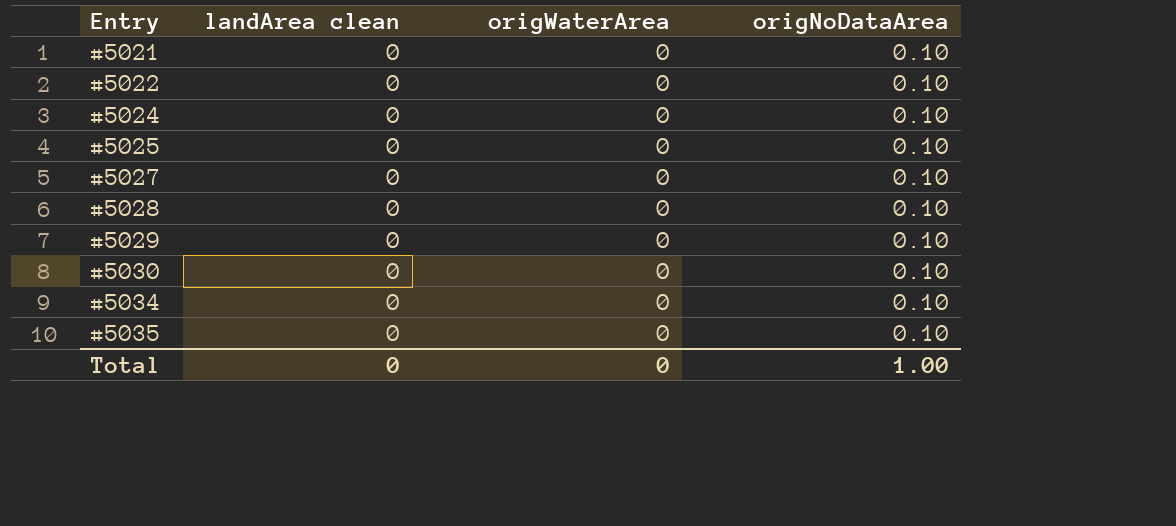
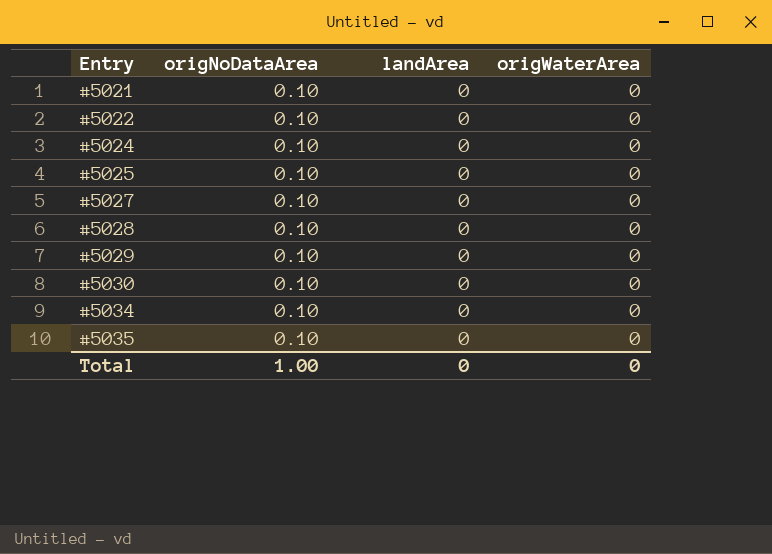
column origNoDataArea | position: 4 -> 2
column name: landArea clean -> landArea

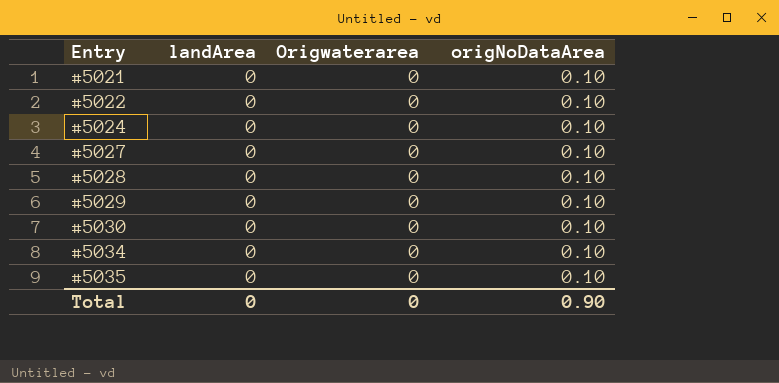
column name: origWaterArea -> Origwaterarea
column origNoDataArea | position: 2 -> 4
row #5025: 0.10 | 0 | 0 -> none
Total | origNoDataArea: 1.00 -> 0.90

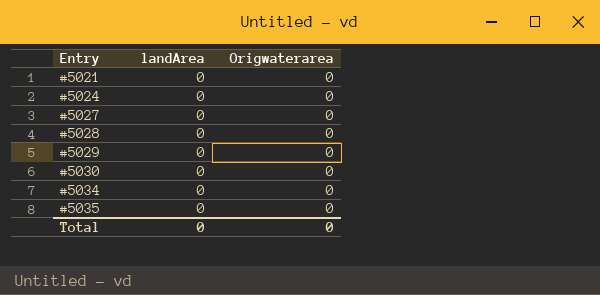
column origNoDataArea | position: 4 -> none
row #5022: 0 | 0 | 0.10 -> none

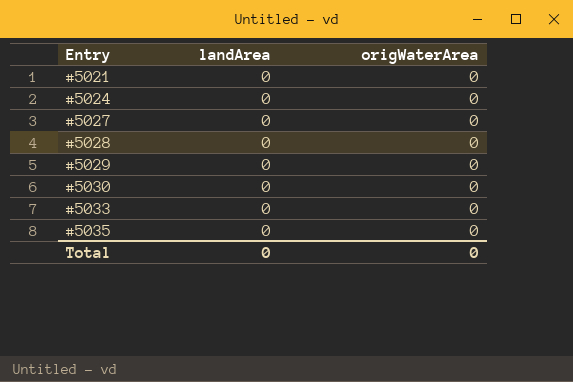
column name: Origwaterarea -> origWaterArea
row #5034: 0 | 0 -> none
row #5033: none -> 0 | 0

